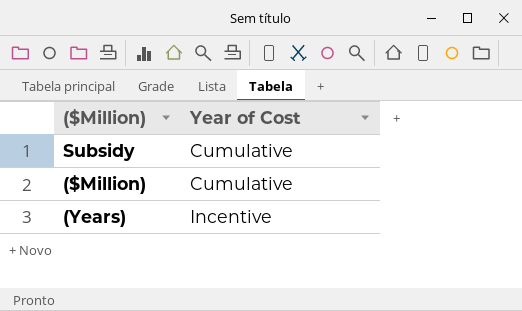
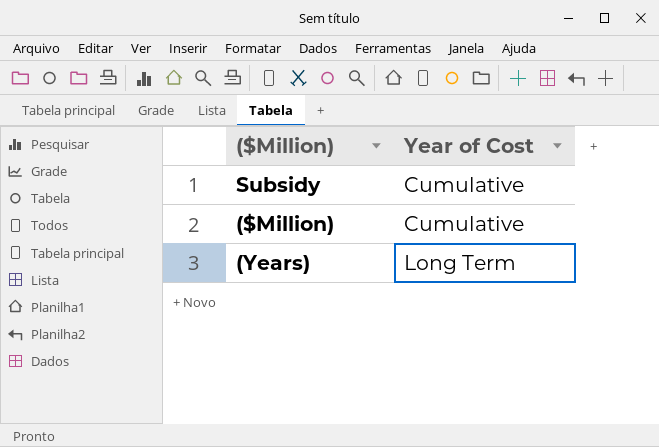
(Years) | Year of Cost: Incentive -> Long Term

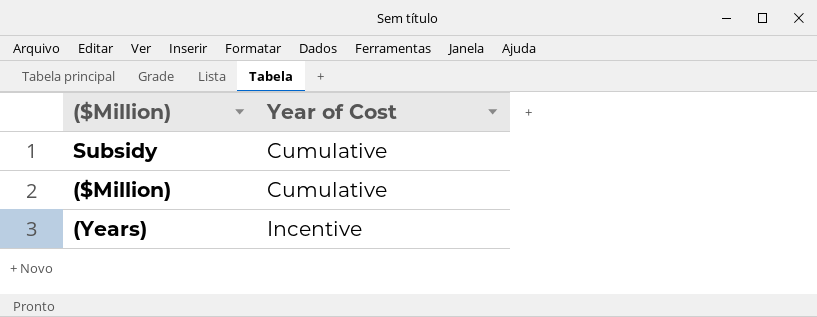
(Years) | Year of Cost: Long Term -> Incentive

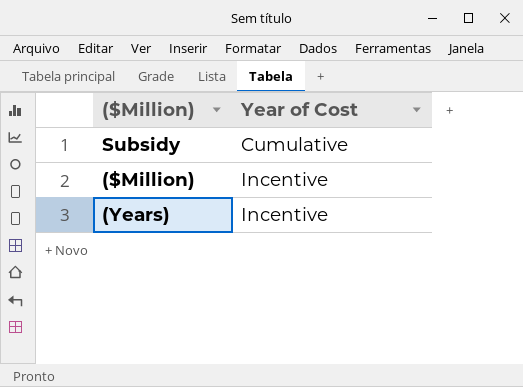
($Million) | Year of Cost: Cumulative -> Incentive

